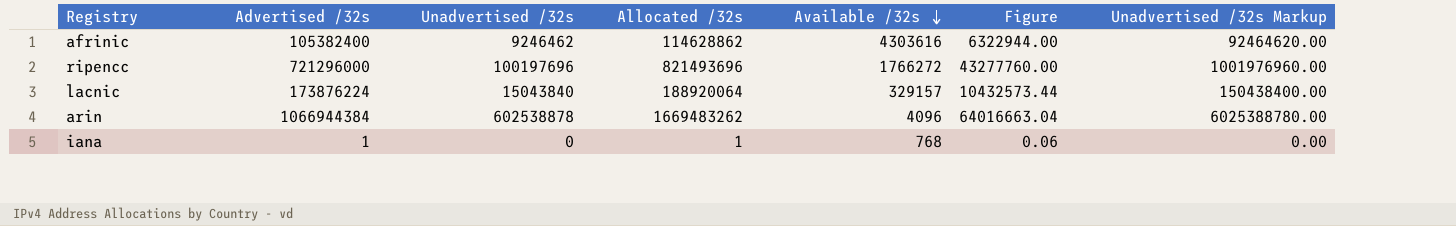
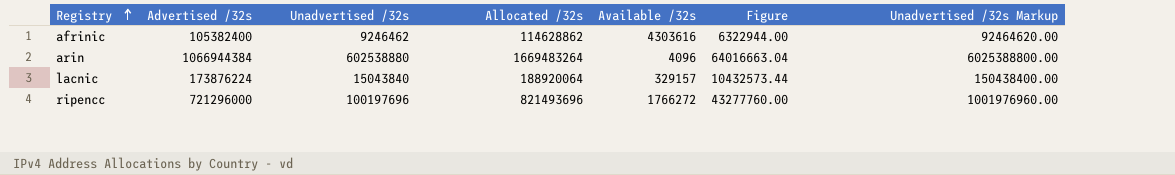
row order: Available /32s descending -> Registry ascending
row iana: 1 | 0 | 1 | 768 | 0.06 | 0.00 -> none
arin | Unadvertised /32s: 602538878 -> 602538880
arin | Allocated /32s: 1669483262 -> 1669483264
arin | Unadvertised /32s Markup: 6025388780.00 -> 6025388800.00

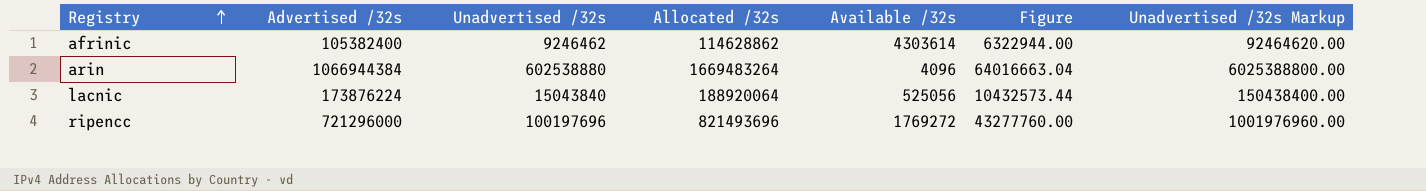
afrinic | Available /32s: 4303616 -> 4303614
lacnic | Available /32s: 329157 -> 525056
ripencc | Available /32s: 1766272 -> 1769272

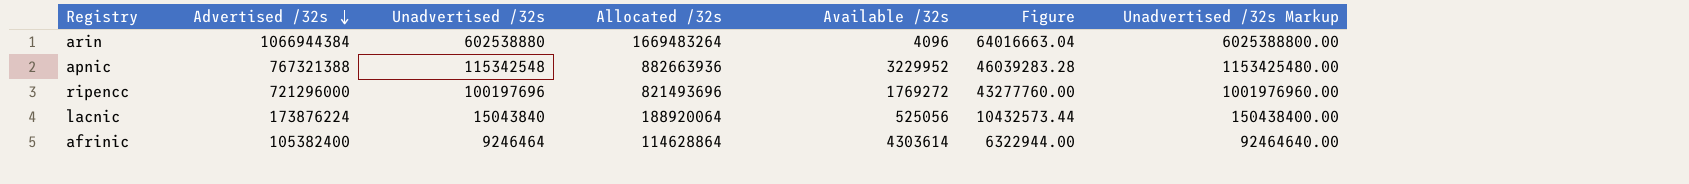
row order: Registry ascending -> Advertised /32s descending
row apnic: none -> 767321388 | 115342548 | 882663936 | 3229952 | 46039283.28 | 1153425480.00
afrinic | Unadvertised /32s: 9246462 -> 9246464
afrinic | Allocated /32s: 114628862 -> 114628864
afrinic | Unadvertised /32s Markup: 92464620.00 -> 92464640.00

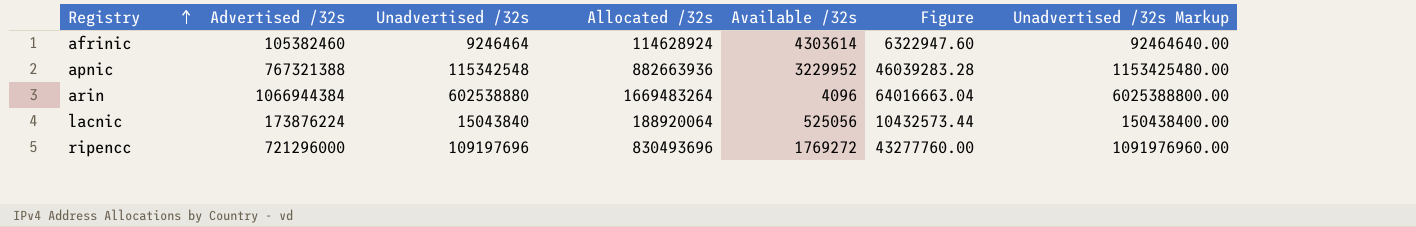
row order: Advertised /32s descending -> Registry ascending
afrinic | Advertised /32s: 105382400 -> 105382460
afrinic | Allocated /32s: 114628864 -> 114628924
afrinic | Figure: 6322944.00 -> 6322947.60
ripencc | Unadvertised /32s: 100197696 -> 109197696
ripencc | Allocated /32s: 821493696 -> 830493696
ripencc | Unadvertised /32s Markup: 1001976960.00 -> 1091976960.00

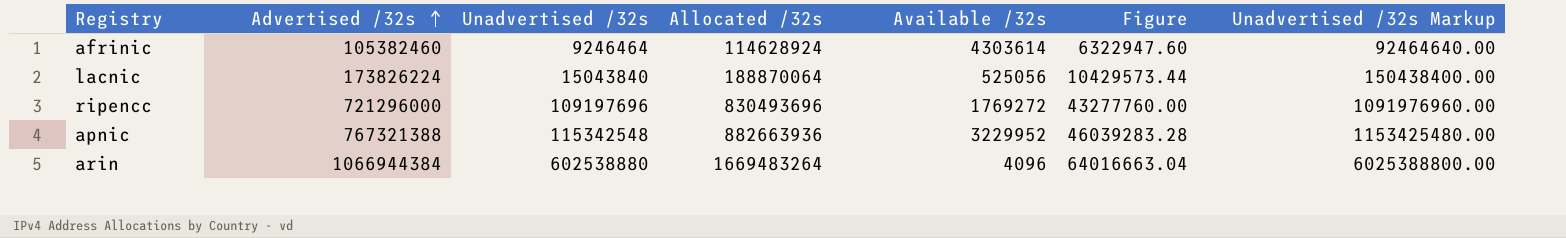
row order: Registry ascending -> Advertised /32s ascending
lacnic | Advertised /32s: 173876224 -> 173826224
lacnic | Allocated /32s: 188920064 -> 188870064
lacnic | Figure: 10432573.44 -> 10429573.44

